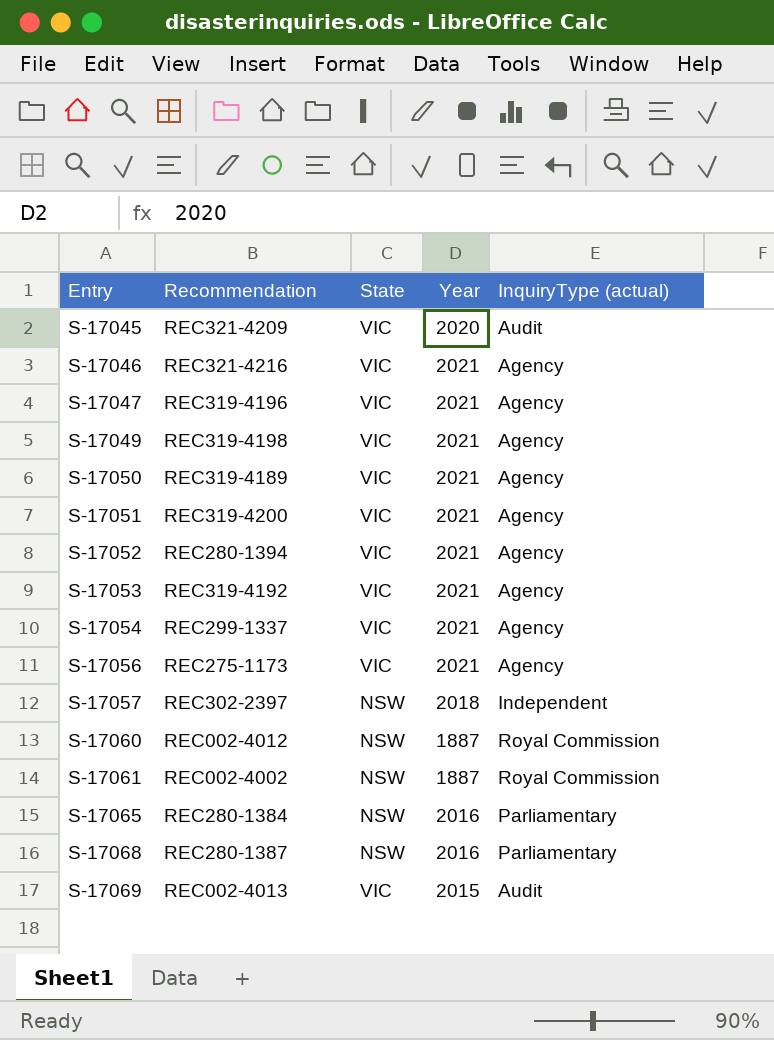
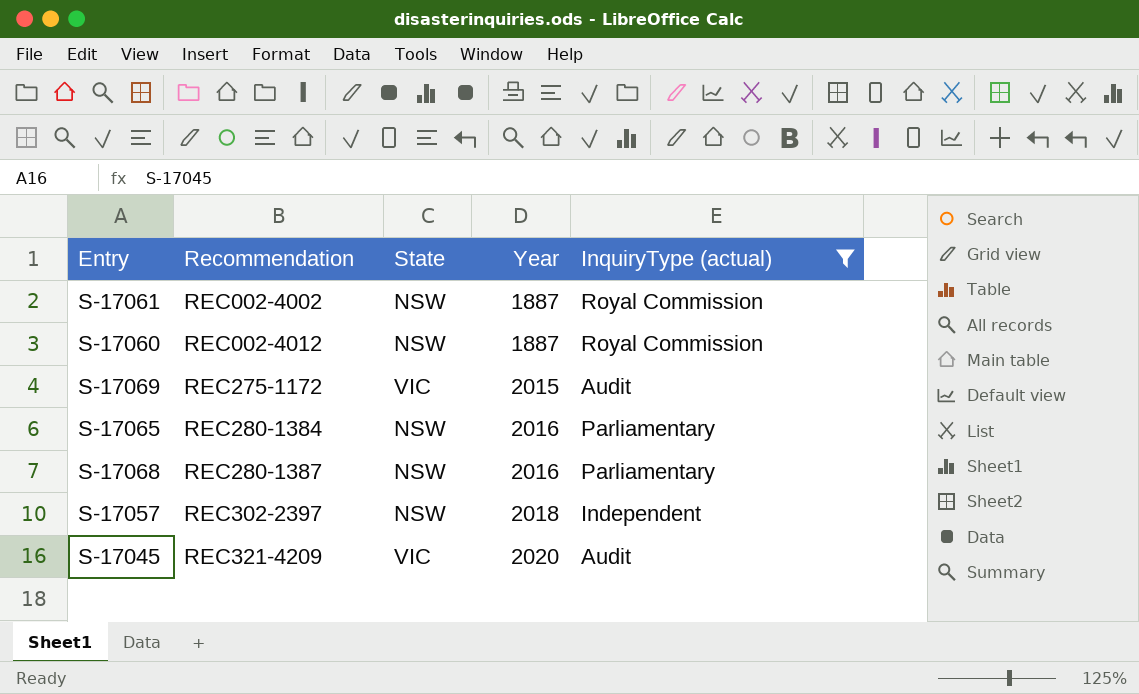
filter: none -> InquiryType (actual) != Agency
row order: Entry ascending -> Recommendation ascending
S-17069 | Recommendation: REC002-4013 -> REC275-1172

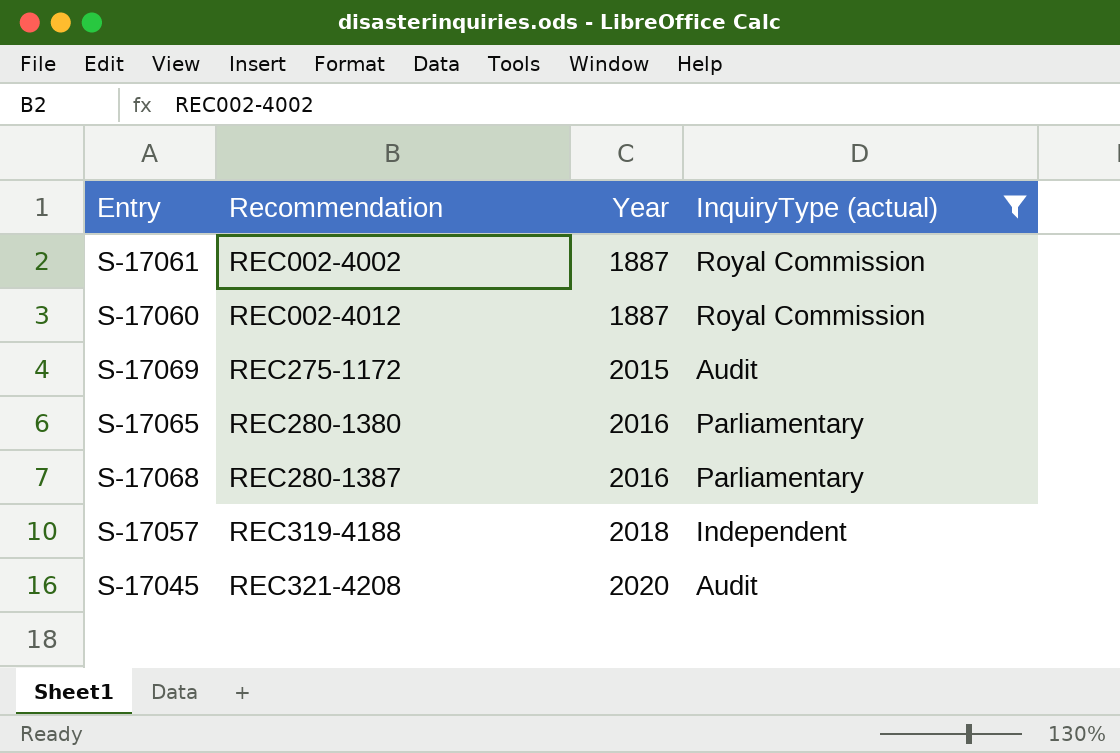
column State | position: 3 -> none
S-17065 | Recommendation: REC280-1384 -> REC280-1380
S-17057 | Recommendation: REC302-2397 -> REC319-4188
S-17045 | Recommendation: REC321-4209 -> REC321-4208

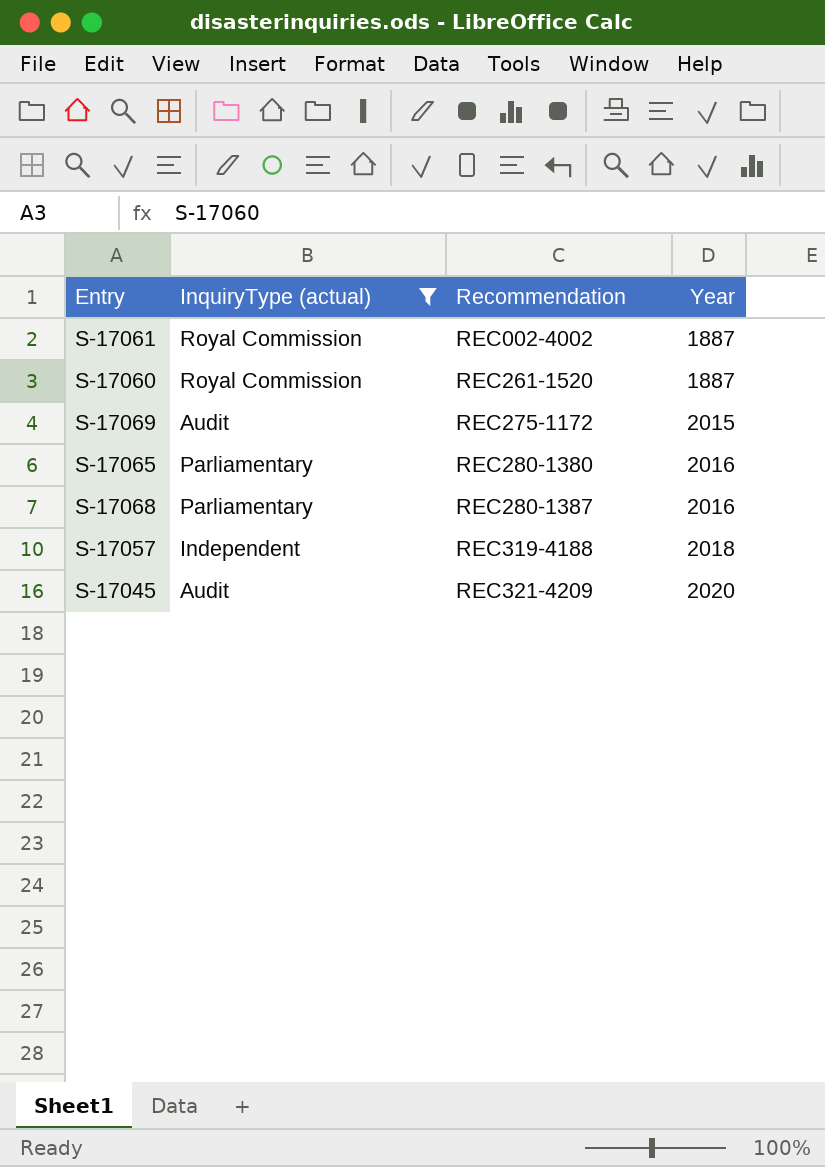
column InquiryType (actual) | position: 4 -> 2
S-17060 | Recommendation: REC002-4012 -> REC261-1520
S-17045 | Recommendation: REC321-4208 -> REC321-4209

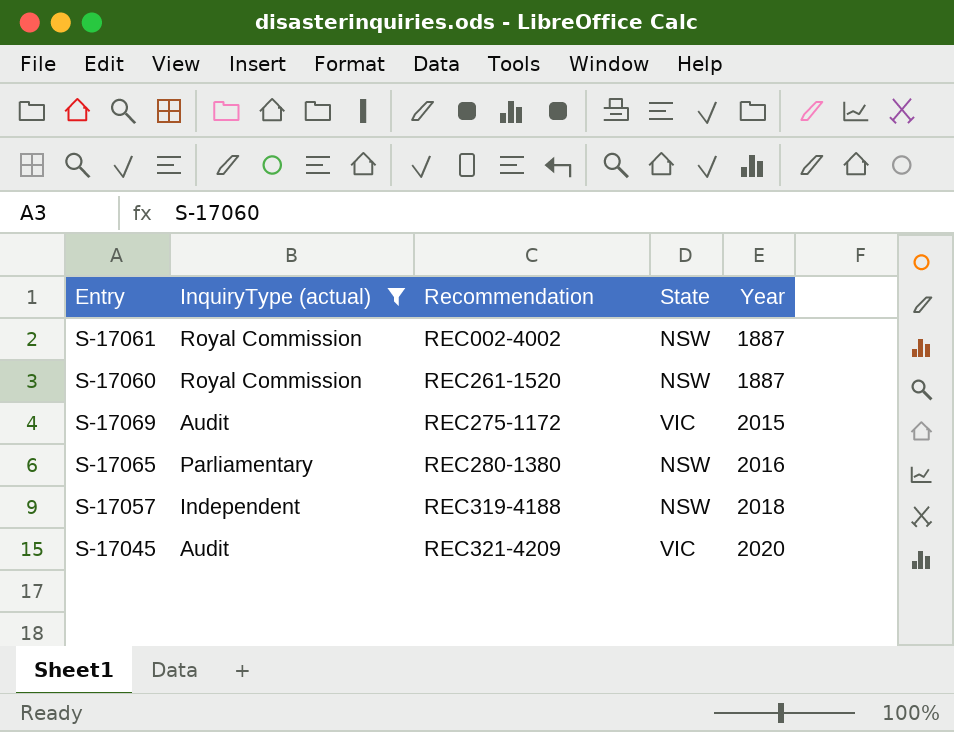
column State | position: none -> 4
row S-17068: Parliamentary | REC280-1387 | 2016 -> none

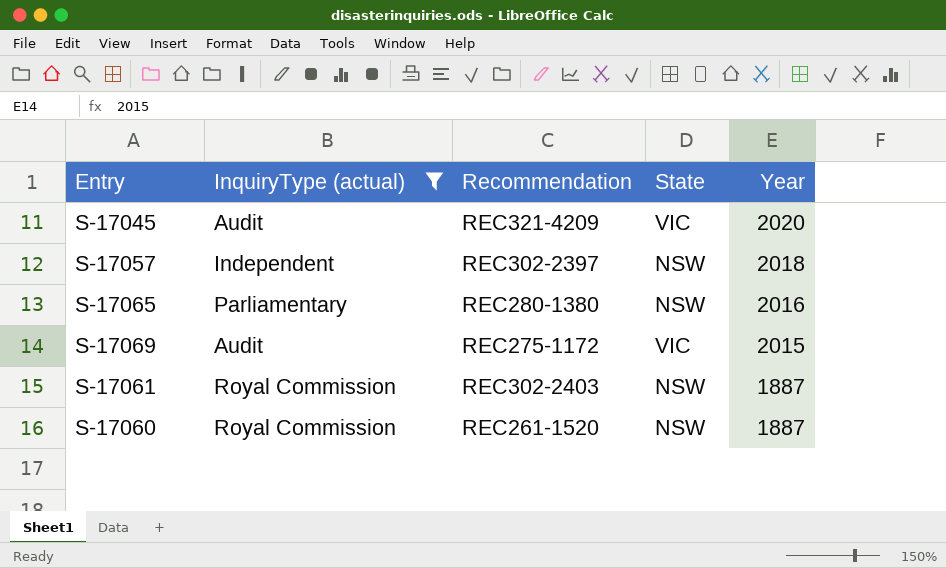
row order: Recommendation ascending -> Year descending
S-17057 | Recommendation: REC319-4188 -> REC302-2397
S-17061 | Recommendation: REC002-4002 -> REC302-2403

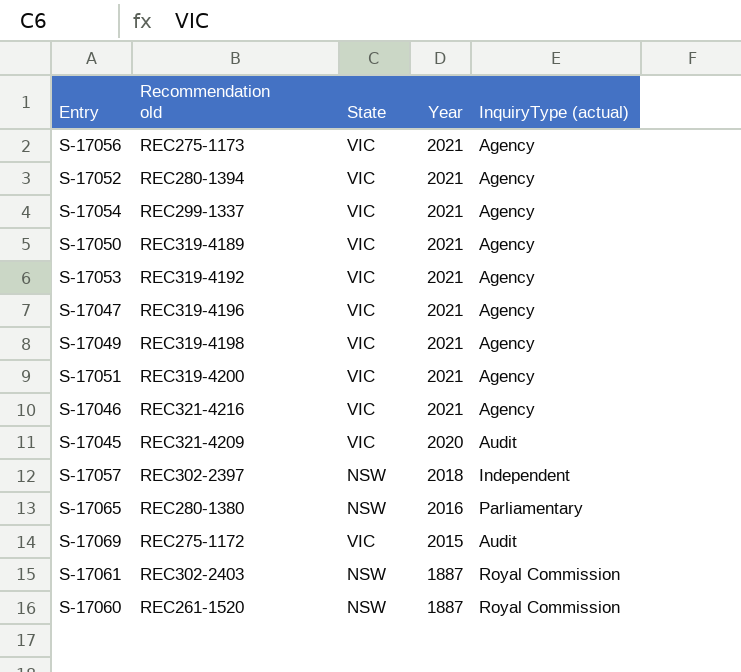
filter: InquiryType (actual) != Agency -> none
column name: Recommendation -> Recommendation old
column InquiryType (actual) | position: 2 -> 5

